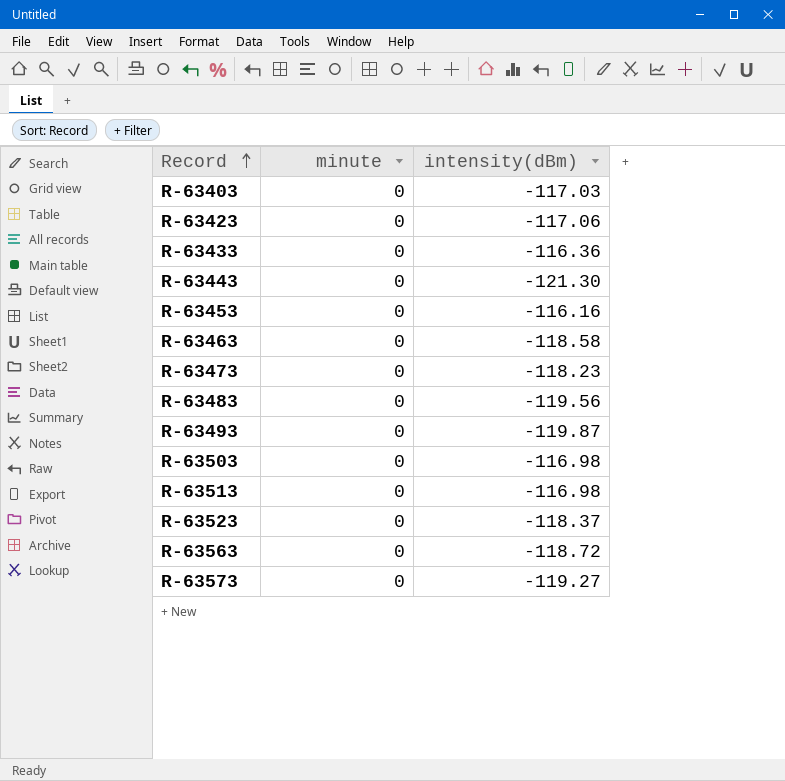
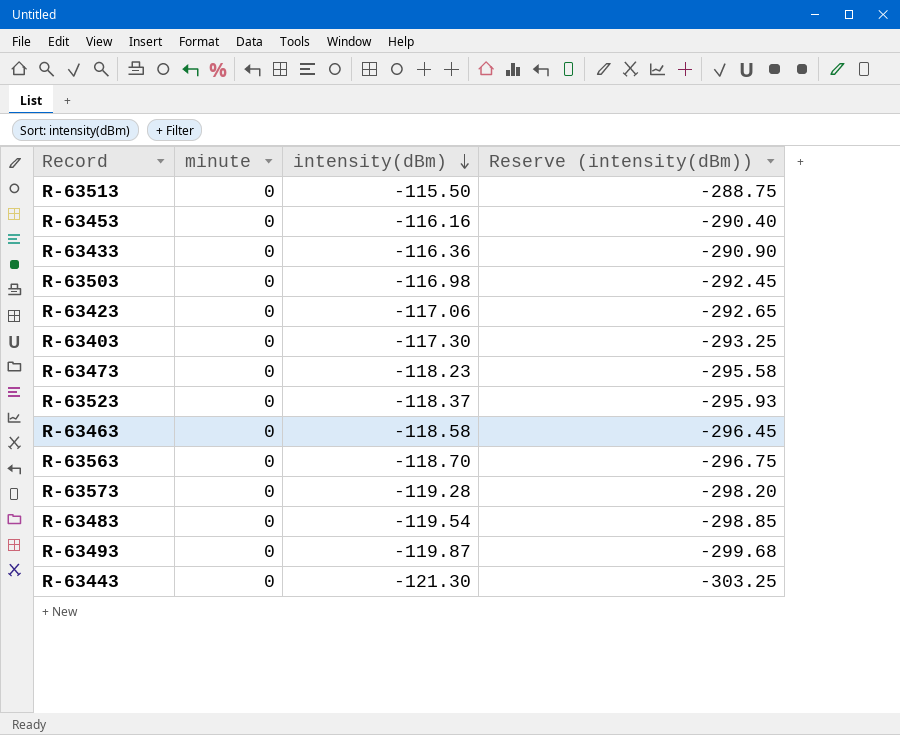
row order: Record ascending -> intensity(dBm) descending
column Reserve (intensity(dBm)) | formula: none -> [intensity(dBm)] * 2.5
R-63513 | intensity(dBm): -116.98 -> -115.50
R-63403 | intensity(dBm): -117.03 -> -117.30
R-63563 | intensity(dBm): -118.72 -> -118.70
R-63573 | intensity(dBm): -119.27 -> -119.28
R-63483 | intensity(dBm): -119.56 -> -119.54

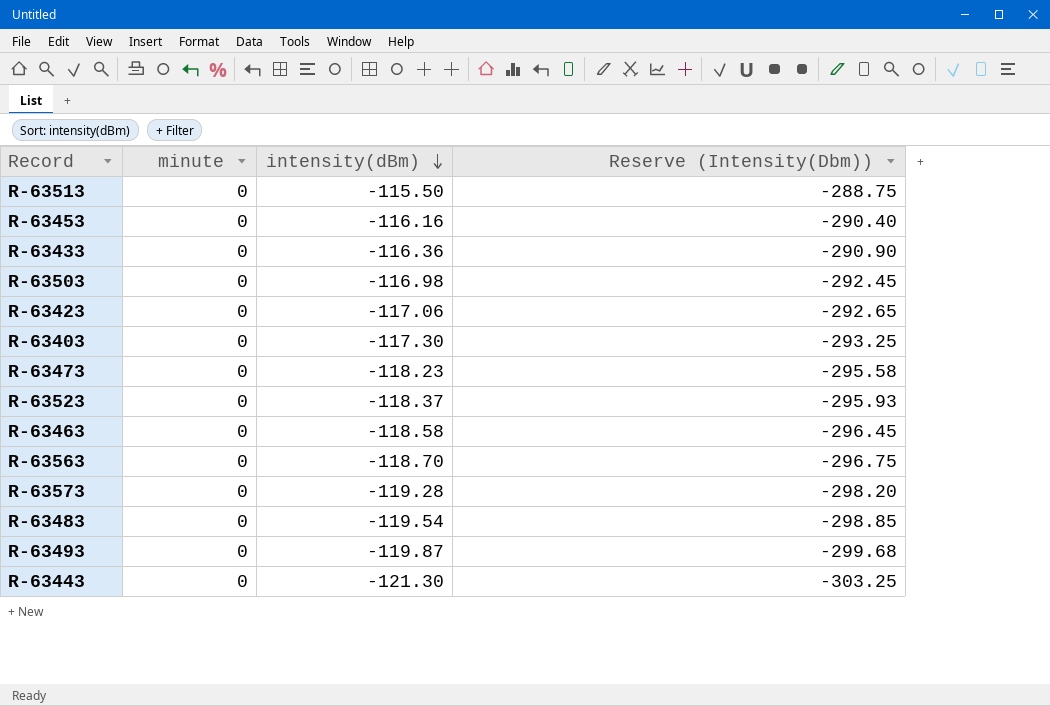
column name: Reserve (intensity(dBm)) -> Reserve (Intensity(Dbm))

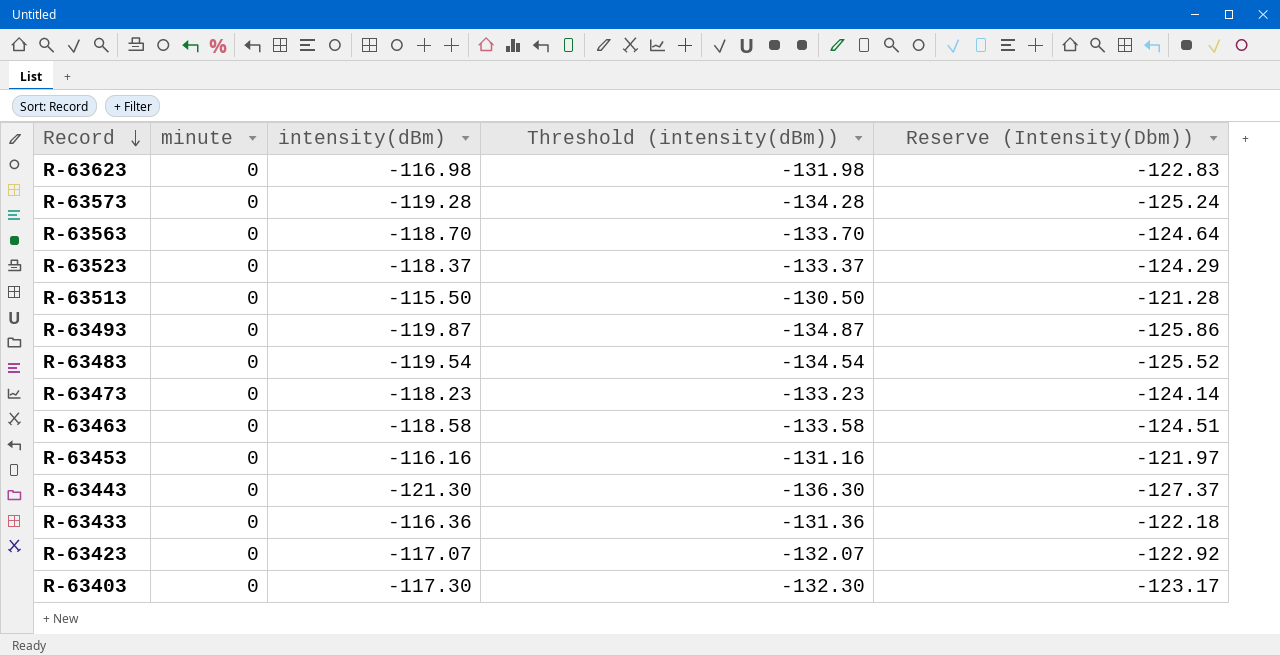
row order: intensity(dBm) descending -> Record descending
column Threshold (intensity(dBm)) | formula: none -> [intensity(dBm)] - 15
column Reserve (Intensity(Dbm)) | formula: [intensity(dBm)] * 2.5 -> [intensity(dBm)] * 1.05
row R-63503: 0 | -116.98 | -292.45 -> none
row R-63623: none -> 0 | -116.98 | -131.98 | -122.83
R-63423 | intensity(dBm): -117.06 -> -117.07

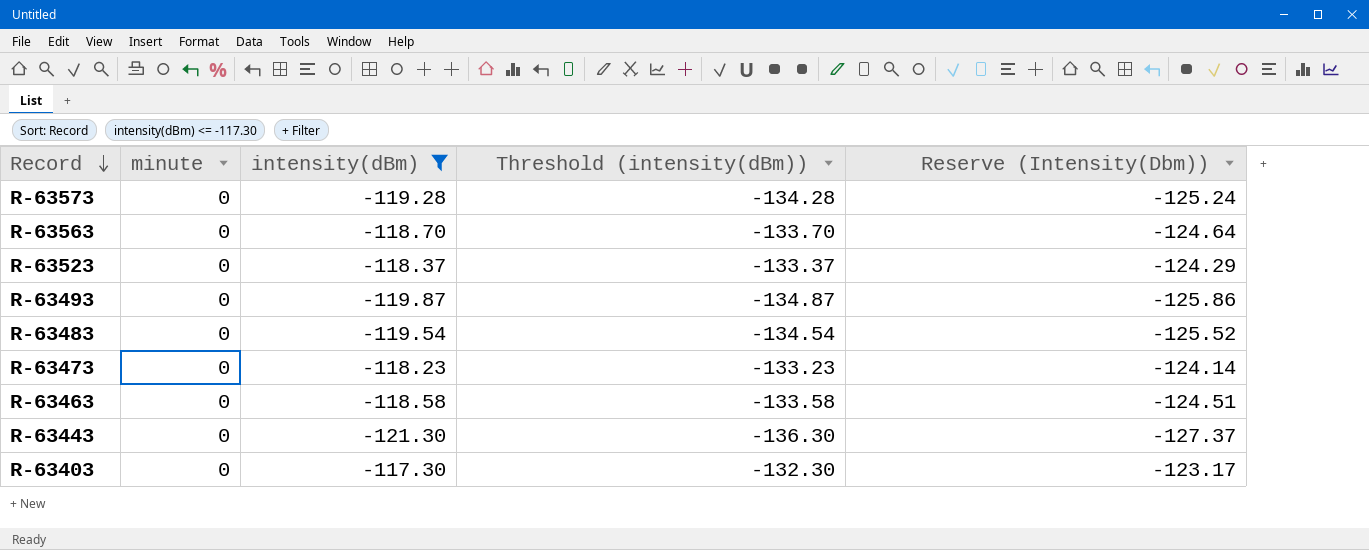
filter: none -> intensity(dBm) <= -117.30

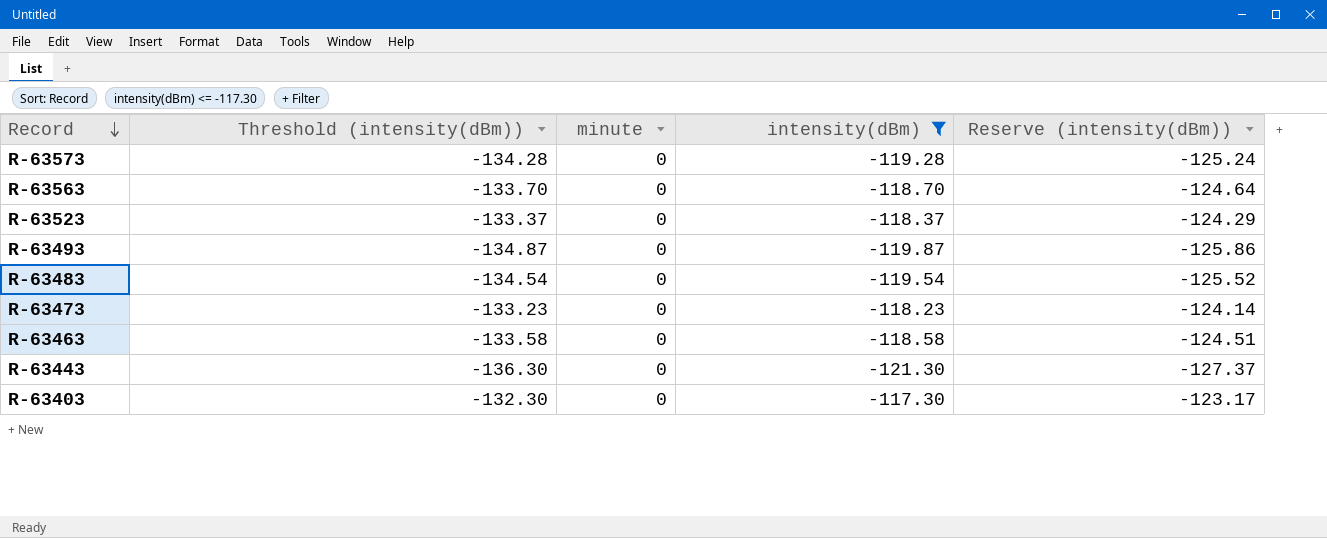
column Threshold (intensity(dBm)) | position: 4 -> 2
column name: Reserve (Intensity(Dbm)) -> Reserve (intensity(dBm))

